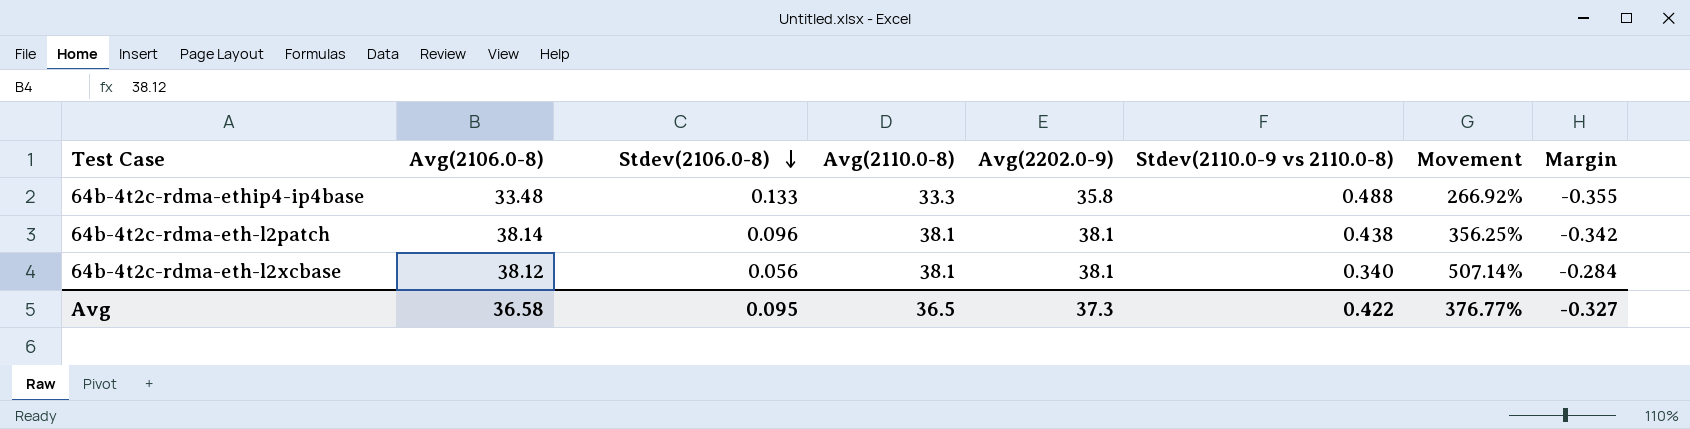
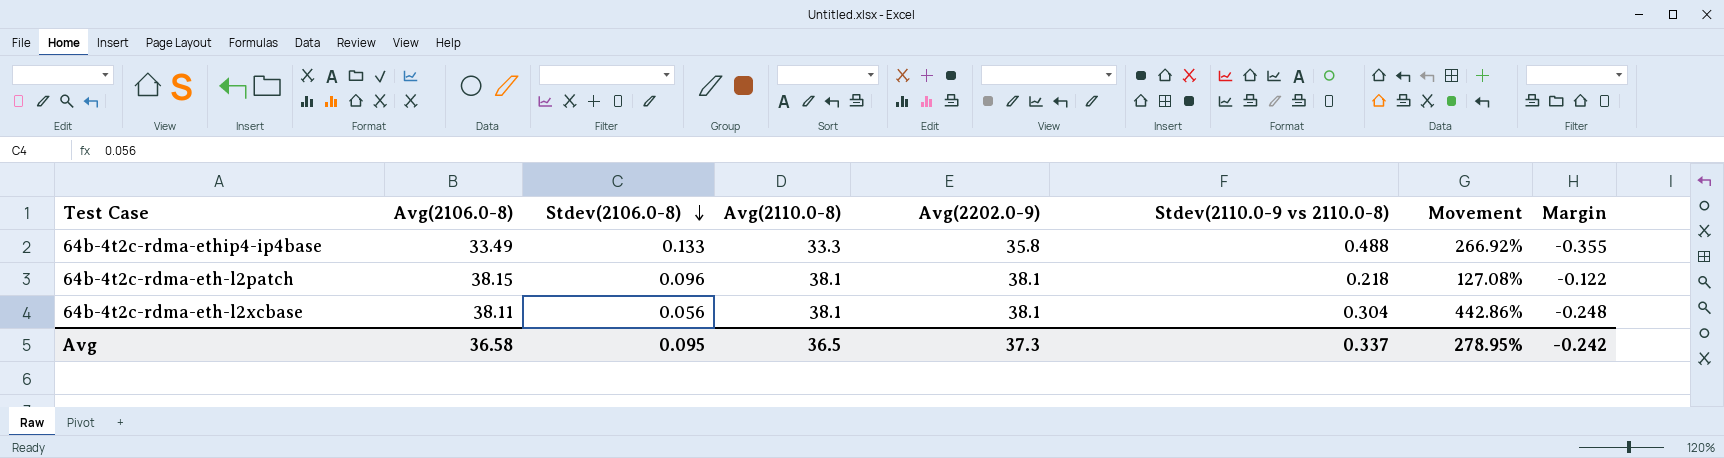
64b-4t2c-rdma-ethip4-ip4base | Avg(2106.0-8): 33.48 -> 33.49
64b-4t2c-rdma-eth-l2patch | Avg(2106.0-8): 38.14 -> 38.15
64b-4t2c-rdma-eth-l2patch | Stdev(2110.0-9 vs 2110.0-8): 0.438 -> 0.218
64b-4t2c-rdma-eth-l2patch | Movement: 356.25% -> 127.08%
64b-4t2c-rdma-eth-l2patch | Margin: -0.342 -> -0.122
64b-4t2c-rdma-eth-l2xcbase | Avg(2106.0-8): 38.12 -> 38.11
64b-4t2c-rdma-eth-l2xcbase | Stdev(2110.0-9 vs 2110.0-8): 0.340 -> 0.304
64b-4t2c-rdma-eth-l2xcbase | Movement: 507.14% -> 442.86%
64b-4t2c-rdma-eth-l2xcbase | Margin: -0.284 -> -0.248
Avg | Stdev(2110.0-9 vs 2110.0-8): 0.422 -> 0.337
Avg | Movement: 376.77% -> 278.95%
Avg | Margin: -0.327 -> -0.242

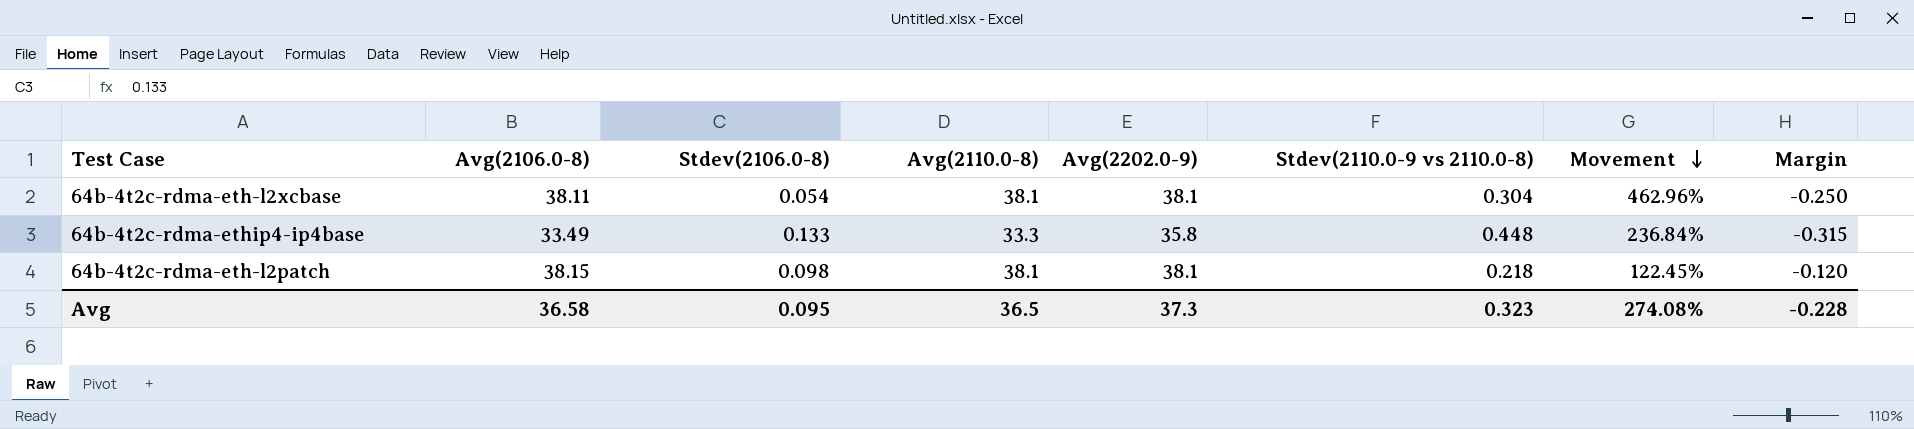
row order: Stdev(2106.0-8) descending -> Movement descending
64b-4t2c-rdma-eth-l2xcbase | Stdev(2106.0-8): 0.056 -> 0.054
64b-4t2c-rdma-eth-l2xcbase | Movement: 442.86% -> 462.96%
64b-4t2c-rdma-eth-l2xcbase | Margin: -0.248 -> -0.250
64b-4t2c-rdma-ethip4-ip4base | Stdev(2110.0-9 vs 2110.0-8): 0.488 -> 0.448
64b-4t2c-rdma-ethip4-ip4base | Movement: 266.92% -> 236.84%
64b-4t2c-rdma-ethip4-ip4base | Margin: -0.355 -> -0.315
64b-4t2c-rdma-eth-l2patch | Stdev(2106.0-8): 0.096 -> 0.098
64b-4t2c-rdma-eth-l2patch | Movement: 127.08% -> 122.45%
64b-4t2c-rdma-eth-l2patch | Margin: -0.122 -> -0.120
Avg | Stdev(2110.0-9 vs 2110.0-8): 0.337 -> 0.323
Avg | Movement: 278.95% -> 274.08%
Avg | Margin: -0.242 -> -0.228

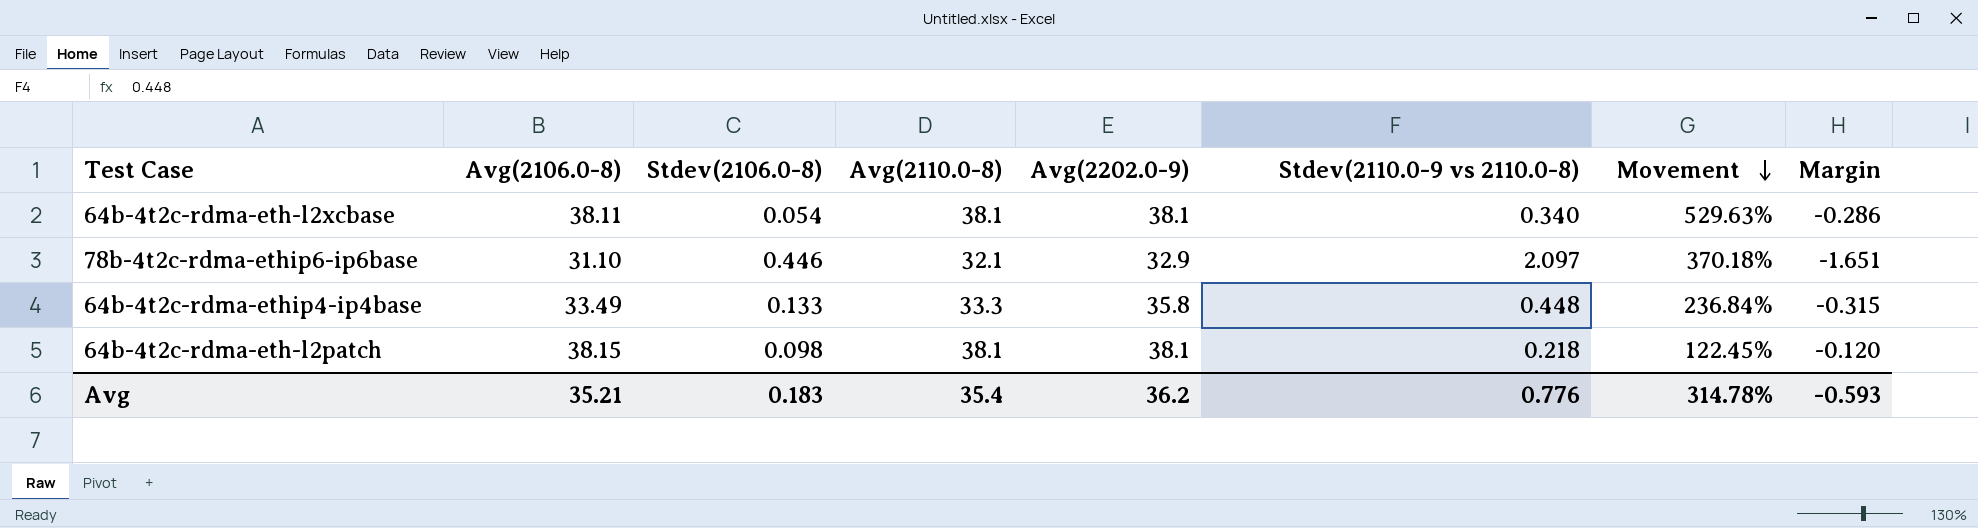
64b-4t2c-rdma-eth-l2xcbase | Stdev(2110.0-9 vs 2110.0-8): 0.304 -> 0.340
64b-4t2c-rdma-eth-l2xcbase | Movement: 462.96% -> 529.63%
64b-4t2c-rdma-eth-l2xcbase | Margin: -0.250 -> -0.286
row 78b-4t2c-rdma-ethip6-ip6base: none -> 31.10 | 0.446 | 32.1 | 32.9 | 2.097 | 370.18% | -1.651
Avg | Avg(2106.0-8): 36.58 -> 35.21
Avg | Stdev(2106.0-8): 0.095 -> 0.183
Avg | Avg(2110.0-8): 36.5 -> 35.4
Avg | Avg(2202.0-9): 37.3 -> 36.2
Avg | Stdev(2110.0-9 vs 2110.0-8): 0.323 -> 0.776
Avg | Movement: 274.08% -> 314.78%
Avg | Margin: -0.228 -> -0.593

